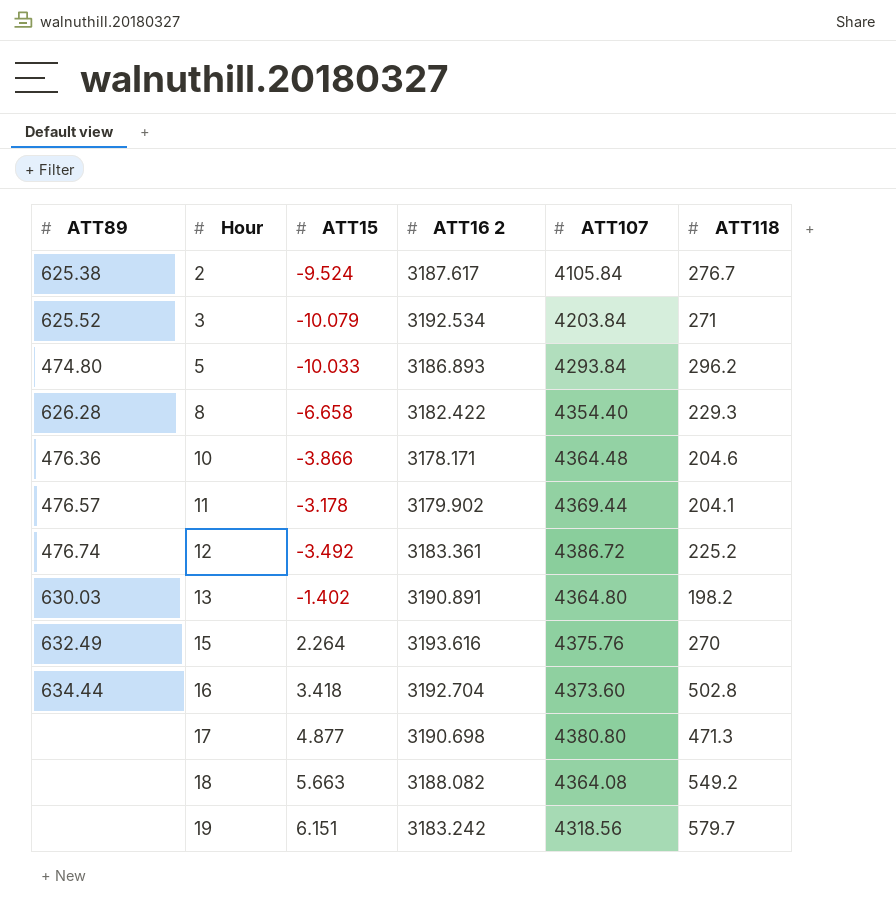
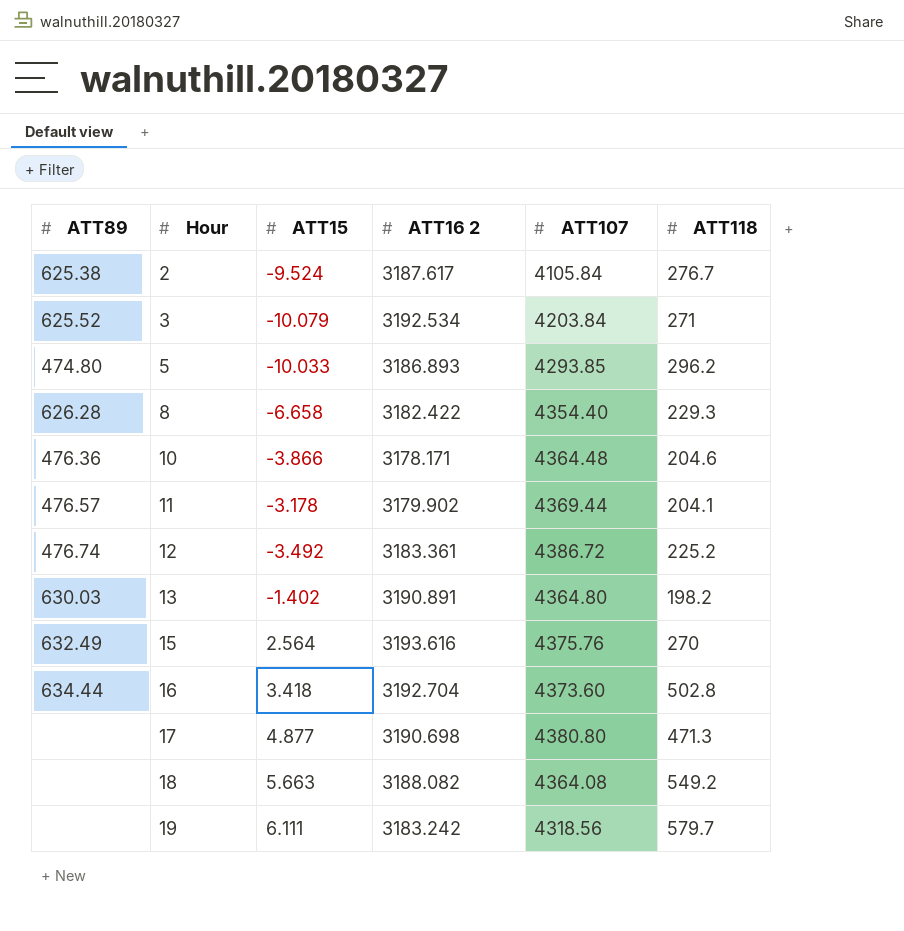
5 | ATT107: 4293.84 -> 4293.85
15 | ATT15: 2.264 -> 2.564
19 | ATT15: 6.151 -> 6.111

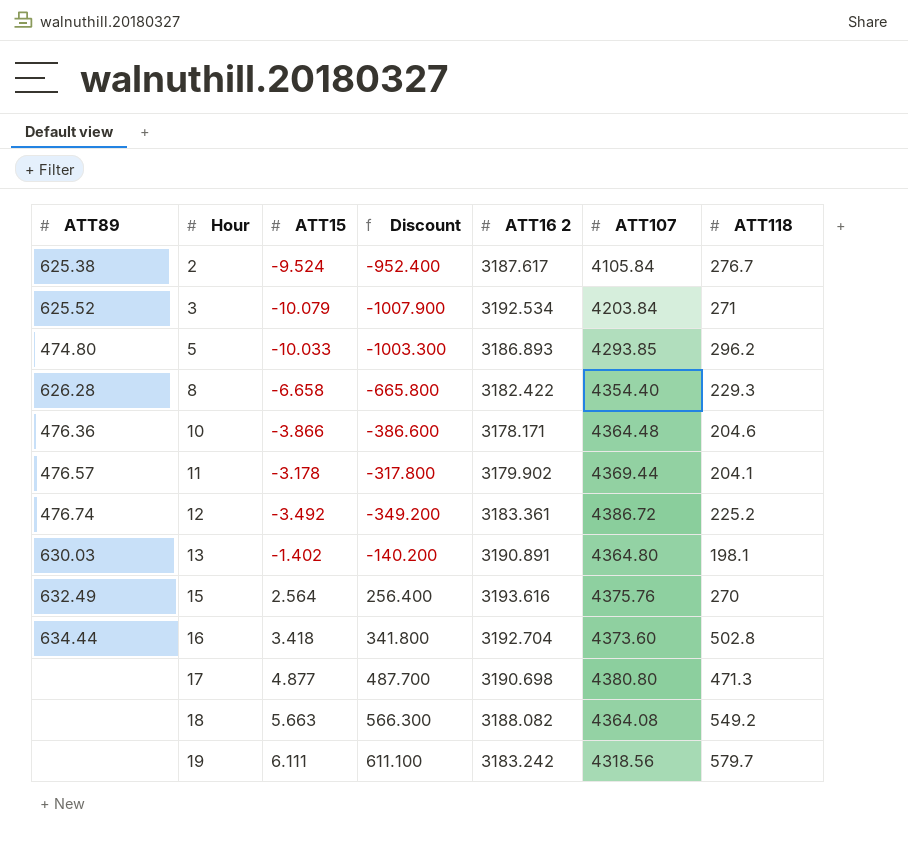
column Discount | formula: none -> [ATT15] * 100
13 | ATT118: 198.2 -> 198.1

